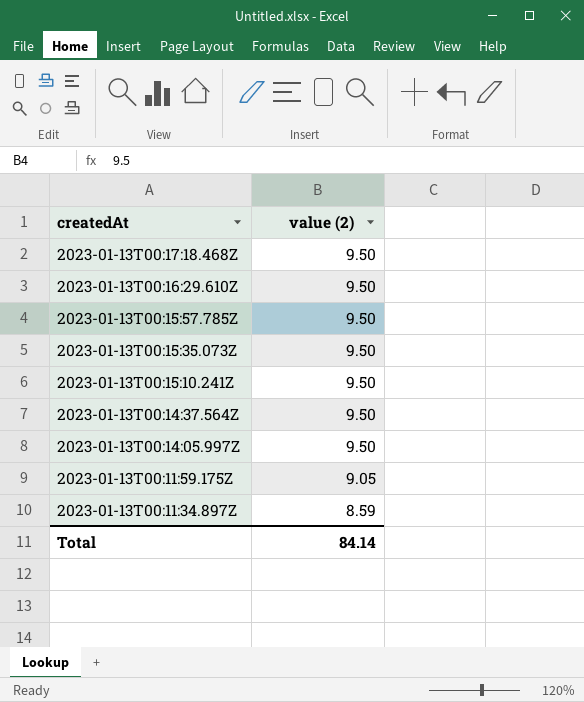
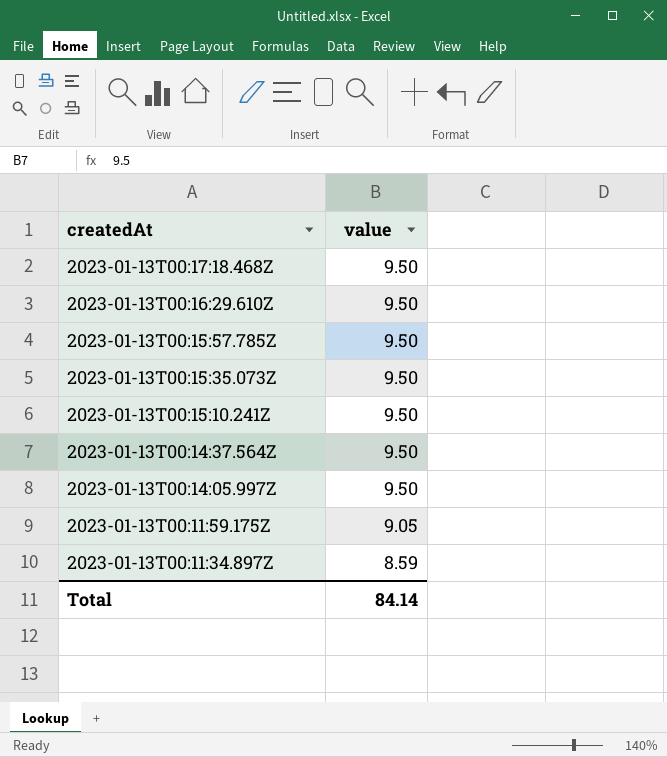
column name: value (2) -> value

